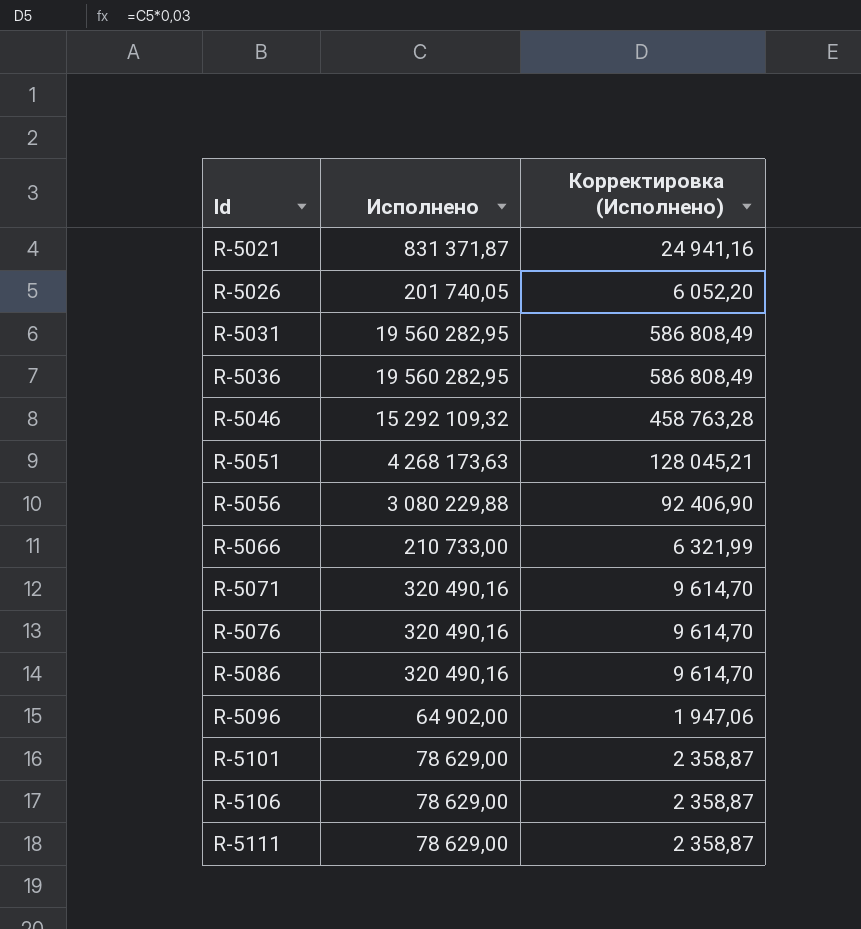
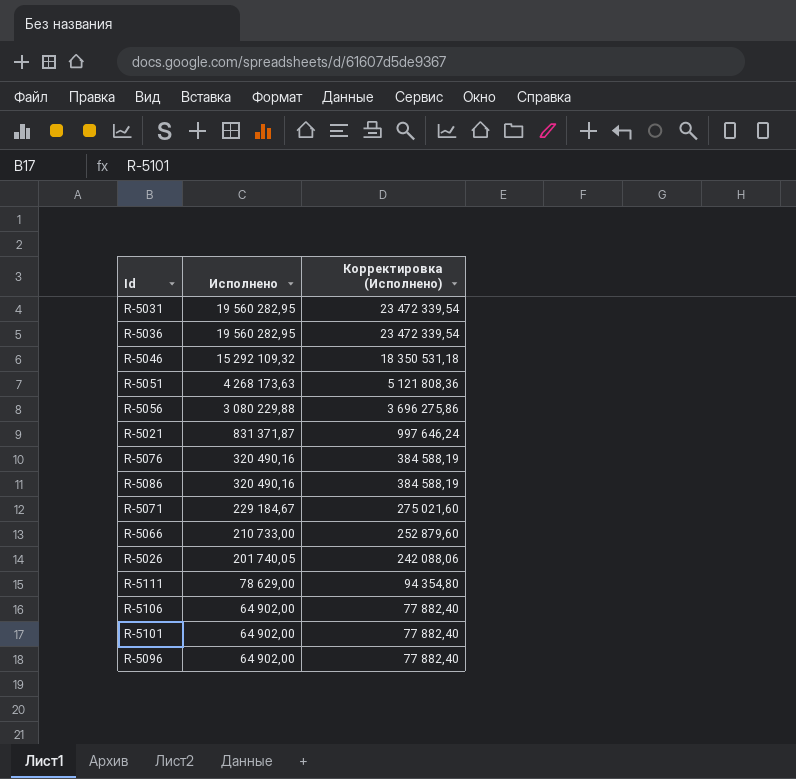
row order: Id ascending -> Исполнено descending
column Корректировка (Исполнено) | formula: [Исполнено] * 0,03 -> [Исполнено] * 1,2
R-5071 | Исполнено: 320 490,16 -> 229 184,67
R-5106 | Исполнено: 78 629,00 -> 64 902,00
R-5101 | Исполнено: 78 629,00 -> 64 902,00

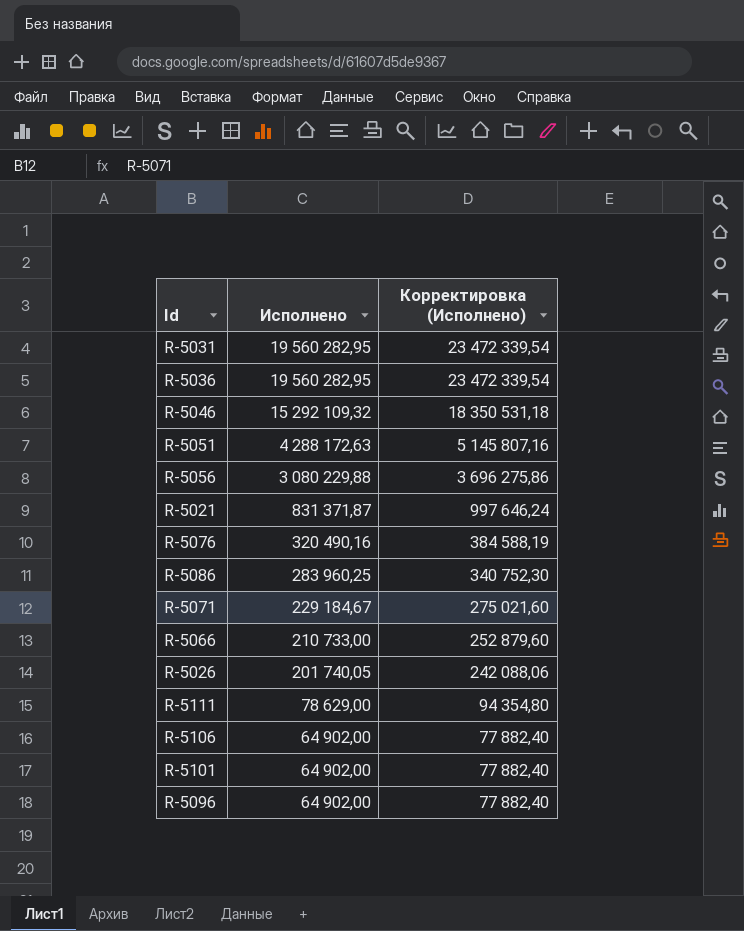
R-5051 | Исполнено: 4 268 173,63 -> 4 288 172,63
R-5051 | Корректировка (Исполнено): 5 121 808,36 -> 5 145 807,16
R-5086 | Исполнено: 320 490,16 -> 283 960,25
R-5086 | Корректировка (Исполнено): 384 588,19 -> 340 752,30

